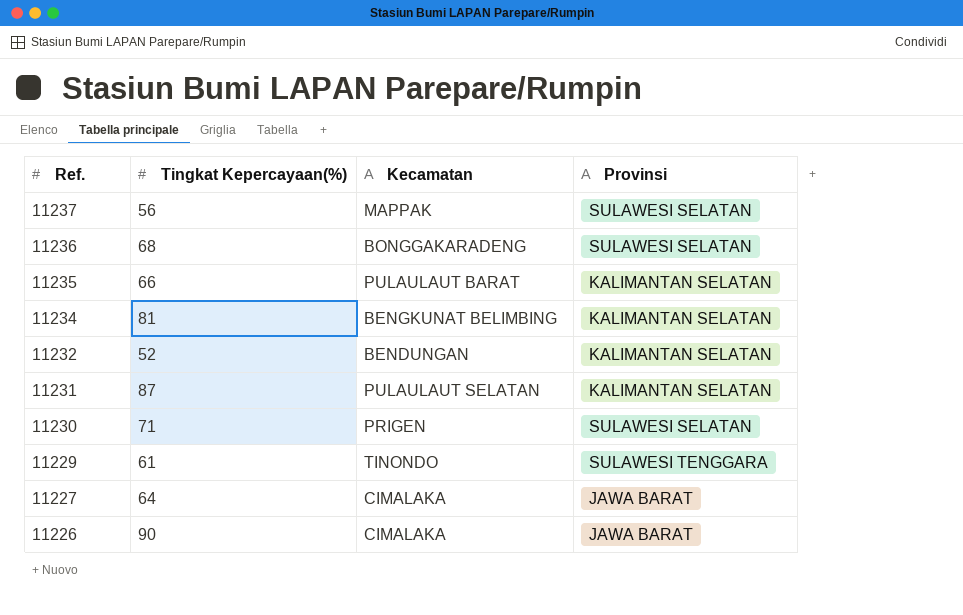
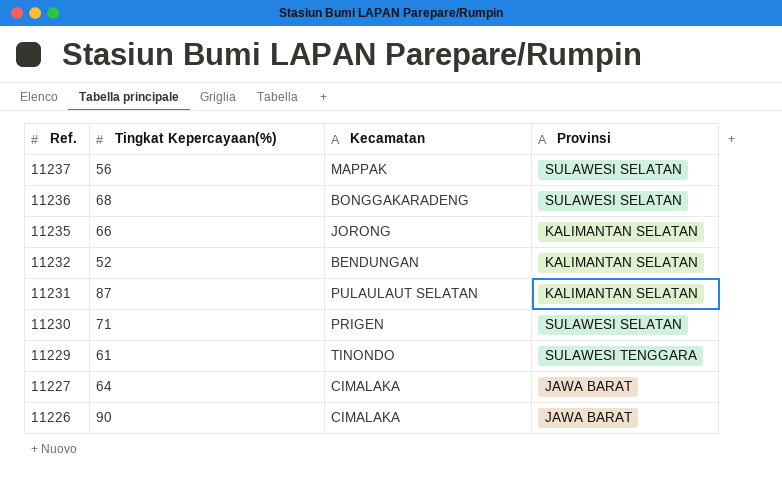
row 11234: 81 | BENGKUNAT BELIMBING | KALIMANTAN SELATAN -> none
11235 | Kecamatan: PULAULAUT BARAT -> JORONG

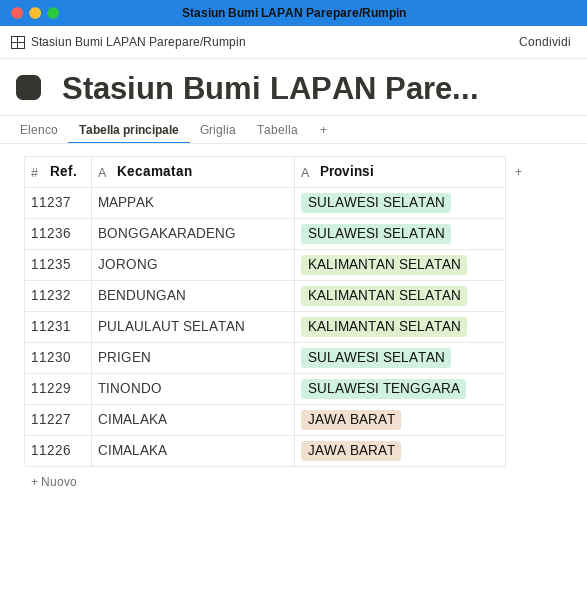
column Tingkat Kepercayaan(%) | position: 2 -> none

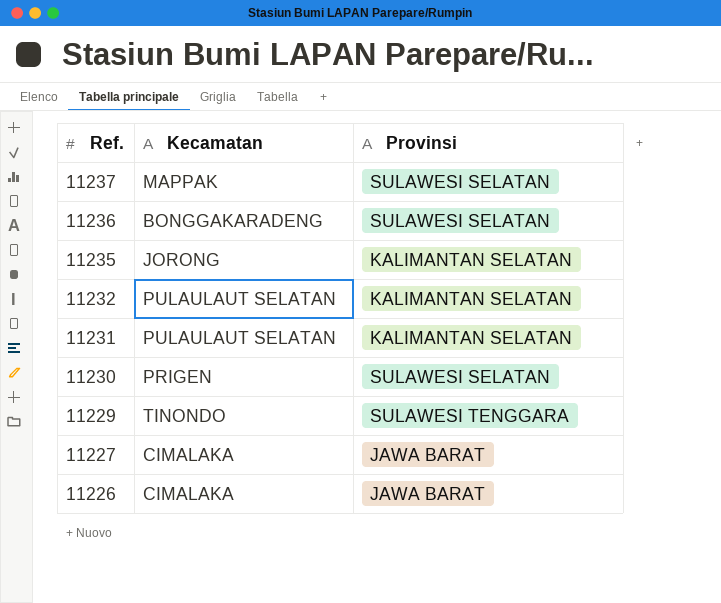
11232 | Kecamatan: BENDUNGAN -> PULAULAUT SELATAN

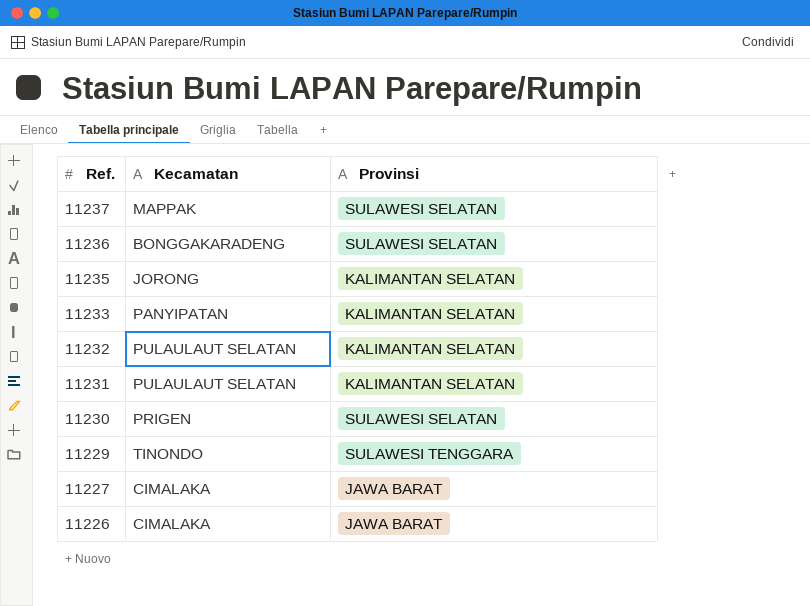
row 11233: none -> PANYIPATAN | KALIMANTAN SELATAN

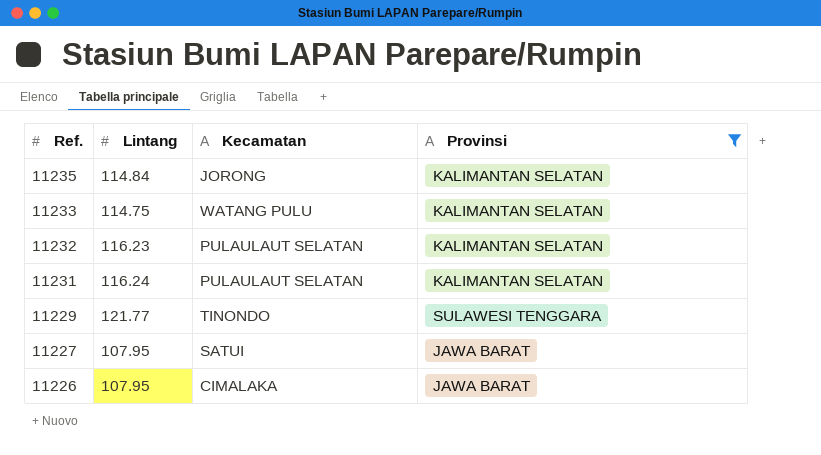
filter: none -> Provinsi != SULAWESI SELATAN
column Lintang | position: none -> 2
11233 | Kecamatan: PANYIPATAN -> WATANG PULU
11227 | Kecamatan: CIMALAKA -> SATUI

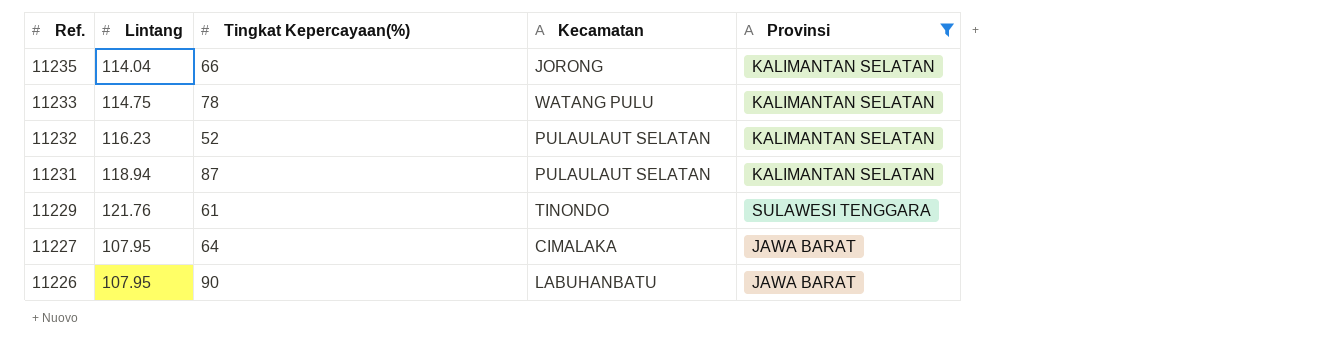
column Tingkat Kepercayaan(%) | position: none -> 3
11235 | Lintang: 114.84 -> 114.04
11231 | Lintang: 116.24 -> 118.94
11229 | Lintang: 121.77 -> 121.76
11227 | Kecamatan: SATUI -> CIMALAKA
11226 | Kecamatan: CIMALAKA -> LABUHANBATU

